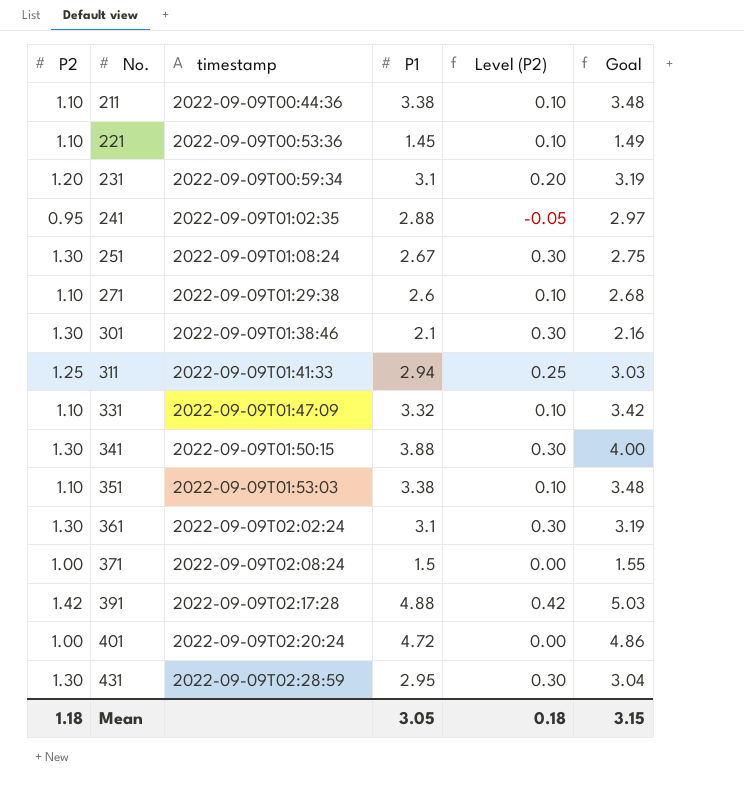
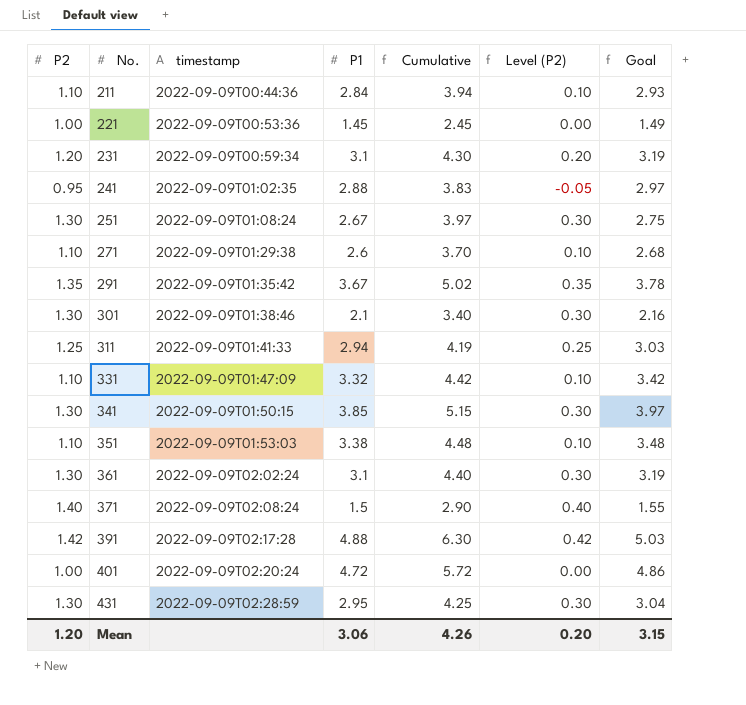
column Cumulative | formula: none -> [P2] + [P1]
211 | P1: 3.38 -> 2.84
211 | Goal: 3.48 -> 2.93
221 | P2: 1.10 -> 1.00
221 | Level (P2): 0.10 -> 0.00
row 291: none -> 1.35 | 2022-09-09T01:35:42 | 3.67 | 5.02 | 0.35 | 3.78
341 | P1: 3.88 -> 3.85
341 | Goal: 4.00 -> 3.97
371 | P2: 1.00 -> 1.40
371 | Level (P2): 0.00 -> 0.40
Mean | P2: 1.18 -> 1.20
Mean | P1: 3.05 -> 3.06
Mean | Level (P2): 0.18 -> 0.20

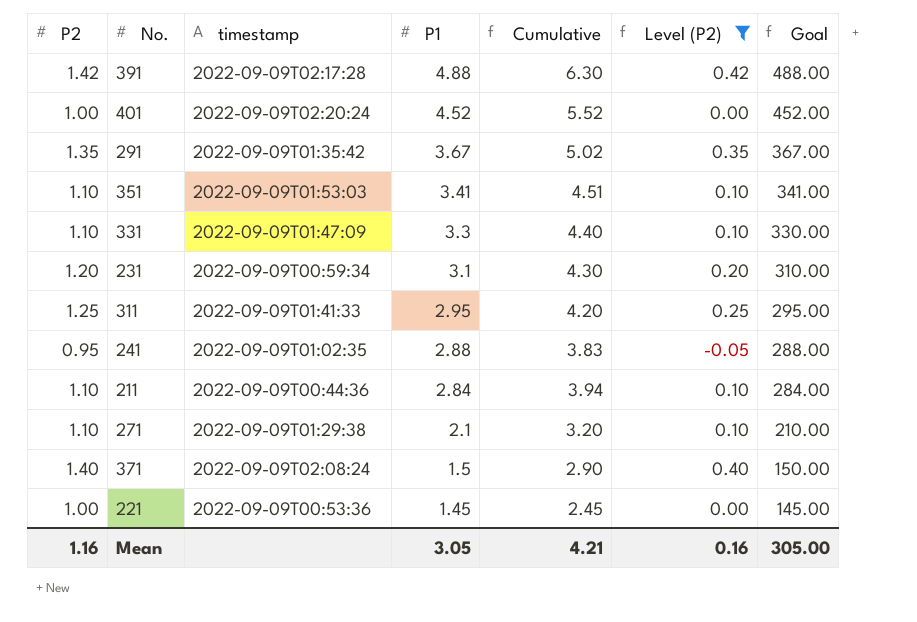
filter: none -> Level (P2) != 0.30
row order: No. ascending -> P1 descending
column Goal | formula: [P1] * 1.03 -> [P1] * 100
401 | P1: 4.72 -> 4.52
401 | Cumulative: 5.72 -> 5.52
351 | P1: 3.38 -> 3.41
351 | Cumulative: 4.48 -> 4.51
331 | P1: 3.32 -> 3.3
331 | Cumulative: 4.42 -> 4.40
311 | P1: 2.94 -> 2.95
311 | Cumulative: 4.19 -> 4.20
271 | P1: 2.6 -> 2.1
271 | Cumulative: 3.70 -> 3.20
Mean | P2: 1.20 -> 1.16
Mean | P1: 3.06 -> 3.05
Mean | Cumulative: 4.26 -> 4.21
Mean | Level (P2): 0.20 -> 0.16
Mean | Goal: 3.15 -> 305.00

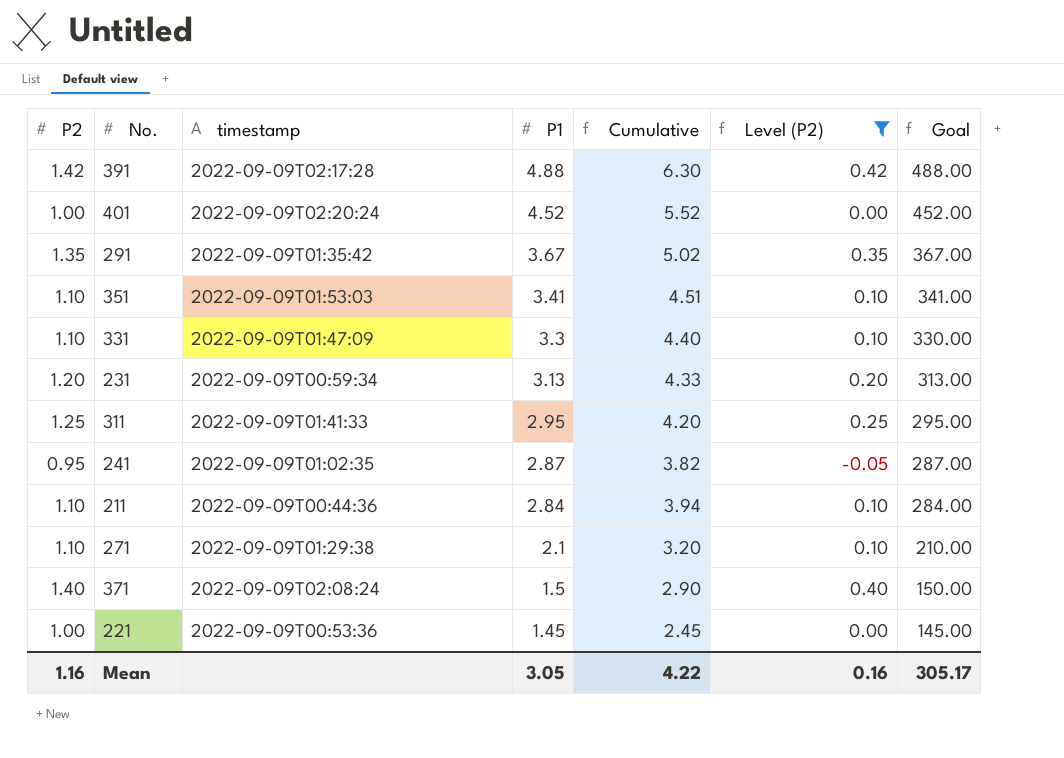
231 | P1: 3.1 -> 3.13
231 | Cumulative: 4.30 -> 4.33
231 | Goal: 310.00 -> 313.00
241 | P1: 2.88 -> 2.87
241 | Cumulative: 3.83 -> 3.82
241 | Goal: 288.00 -> 287.00
Mean | Cumulative: 4.21 -> 4.22
Mean | Goal: 305.00 -> 305.17

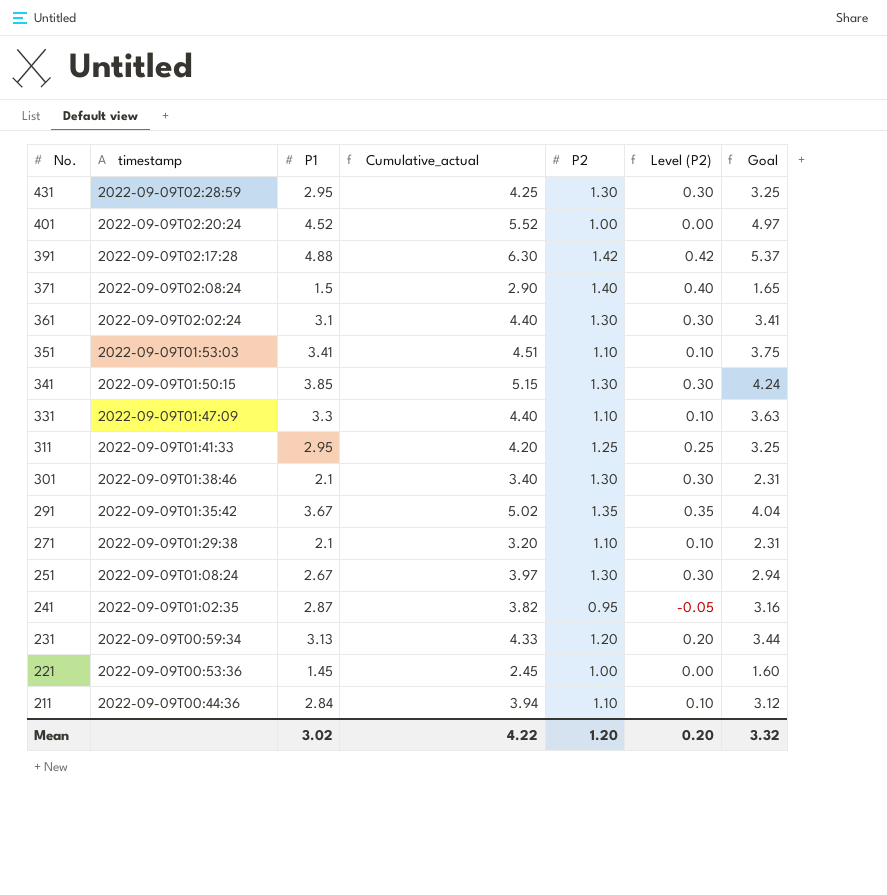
filter: Level (P2) != 0.30 -> none
row order: P1 descending -> No. descending
column name: Cumulative -> Cumulative_actual
column P2 | position: 1 -> 5
column Goal | formula: [P1] * 100 -> [P1] * 1.1
Mean | P1: 3.05 -> 3.02
Mean | P2: 1.16 -> 1.20
Mean | Level (P2): 0.16 -> 0.20
Mean | Goal: 305.17 -> 3.32

